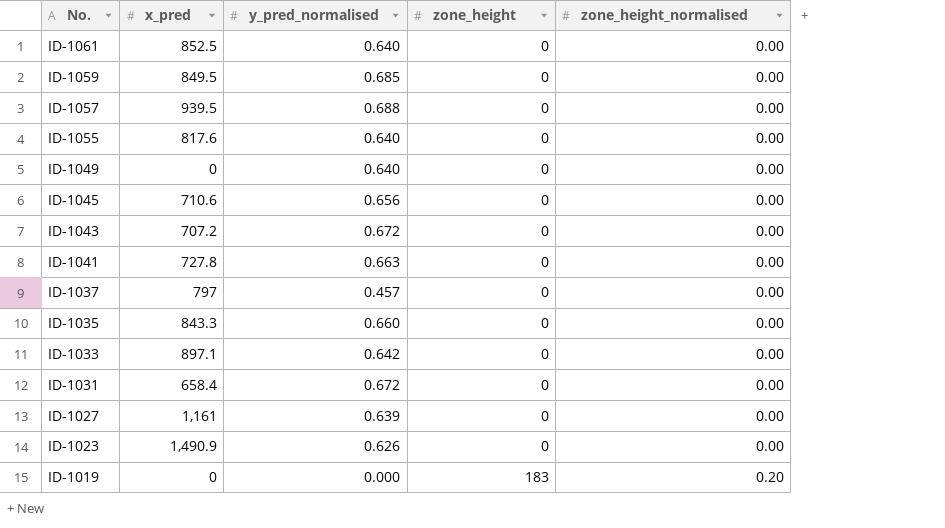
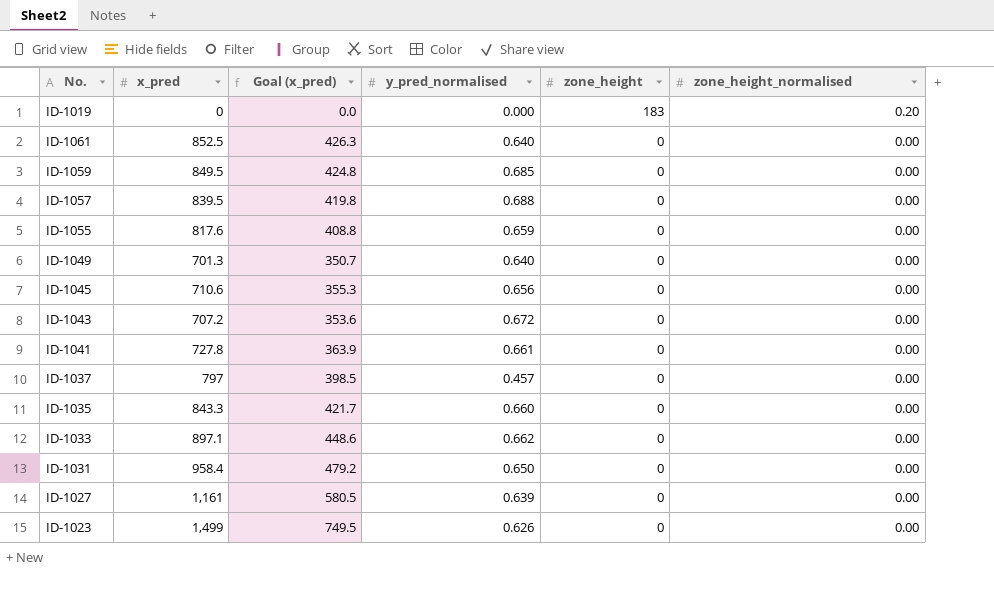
row order: No. descending -> zone_height descending
column Goal (x_pred) | formula: none -> [x_pred] * 0.5
ID-1057 | x_pred: 939.5 -> 839.5
ID-1055 | y_pred_normalised: 0.640 -> 0.659
ID-1049 | x_pred: 0 -> 701.3
ID-1041 | y_pred_normalised: 0.663 -> 0.661
ID-1033 | y_pred_normalised: 0.642 -> 0.662
ID-1031 | x_pred: 658.4 -> 958.4
ID-1031 | y_pred_normalised: 0.672 -> 0.650
ID-1023 | x_pred: 1,490.9 -> 1,499

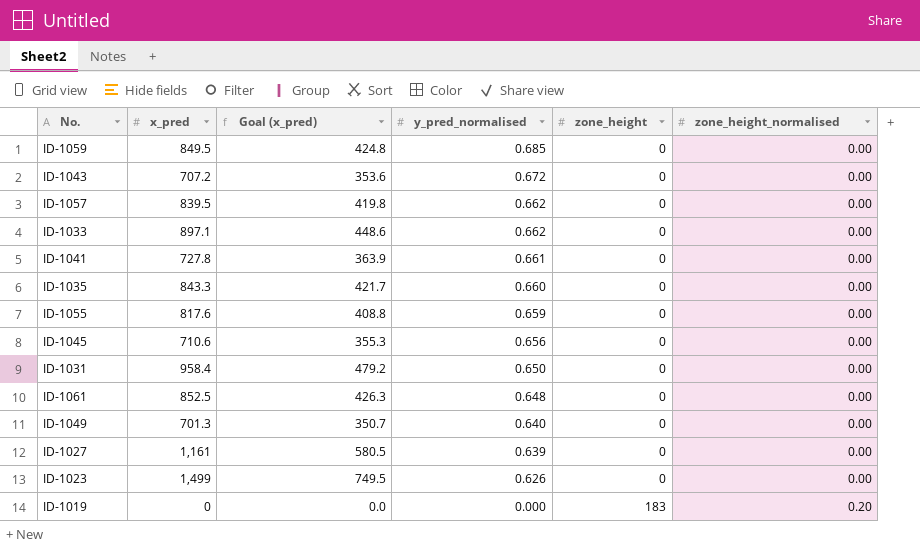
row order: zone_height descending -> y_pred_normalised descending
row ID-1037: 797 | 398.5 | 0.457 | 0 | 0.00 -> none
ID-1057 | y_pred_normalised: 0.688 -> 0.662
ID-1061 | y_pred_normalised: 0.640 -> 0.648

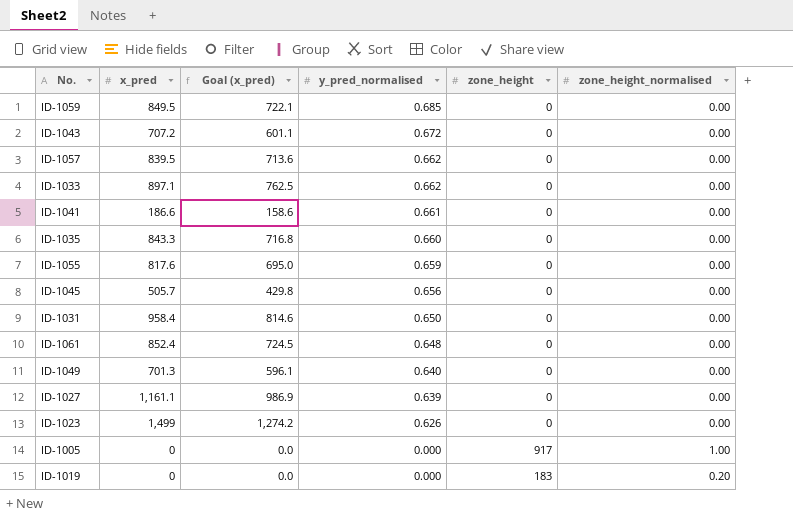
column Goal (x_pred) | formula: [x_pred] * 0.5 -> [x_pred] * 0.85
ID-1041 | x_pred: 727.8 -> 186.6
ID-1045 | x_pred: 710.6 -> 505.7
ID-1061 | x_pred: 852.5 -> 852.4
ID-1027 | x_pred: 1,161 -> 1,161.1
row ID-1005: none -> 0 | 0.0 | 0.000 | 917 | 1.00

